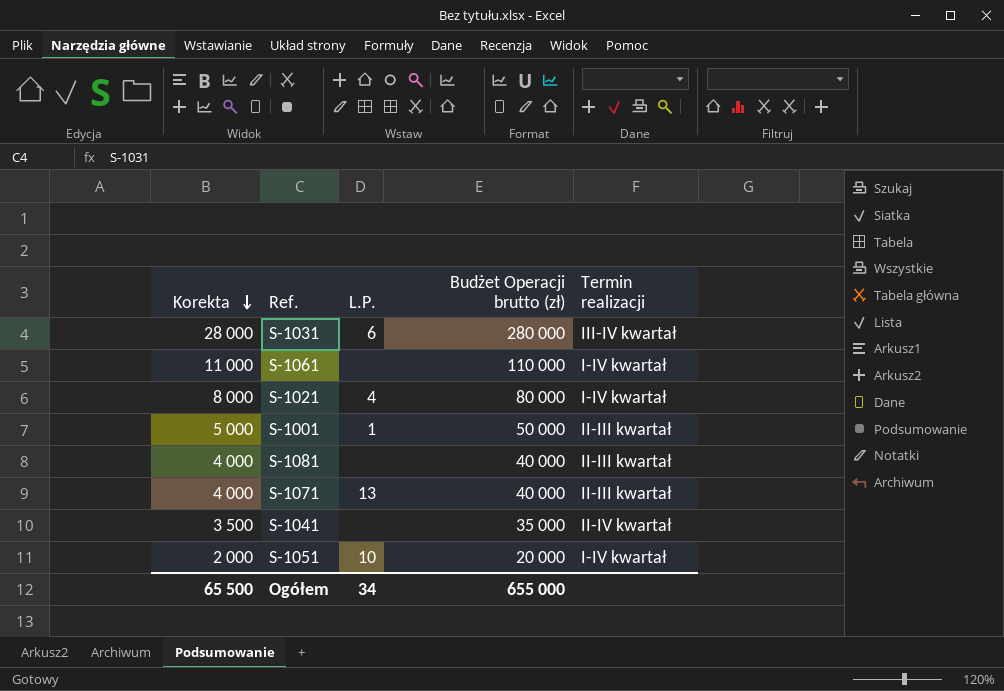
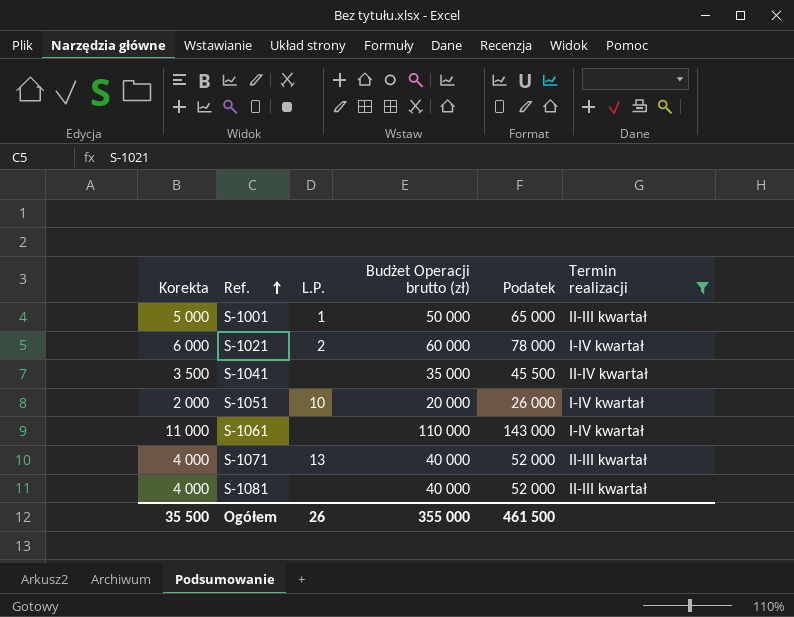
filter: none -> Termin realizacji != III-IV kwartał
row order: Korekta descending -> Ref. ascending
column Podatek | formula: none -> [Budżet Operacji brutto (zł)] * 1,3
S-1021 | Korekta: 8 000 -> 6 000
S-1021 | L.P.: 4 -> 2
S-1021 | Budżet Operacji brutto (zł): 80 000 -> 60 000
Ogółem | Korekta: 65 500 -> 35 500
Ogółem | L.P.: 34 -> 26
Ogółem | Budżet Operacji brutto (zł): 655 000 -> 355 000

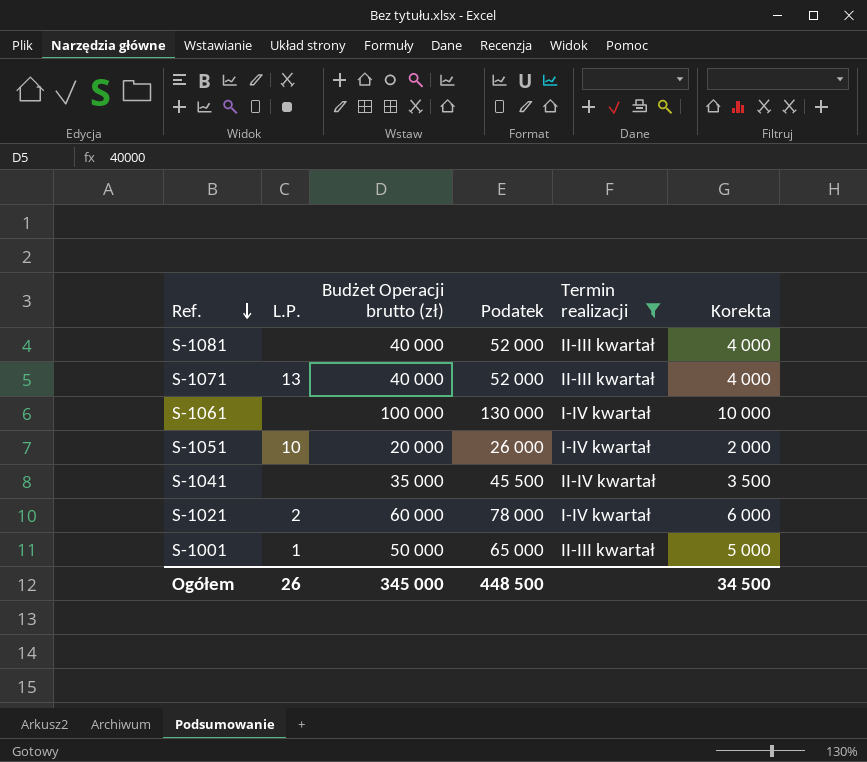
row order: Ref. ascending -> Ref. descending
column Korekta | position: 1 -> 6
S-1061 | Budżet Operacji brutto (zł): 110 000 -> 100 000
S-1061 | Podatek: 143 000 -> 130 000
S-1061 | Korekta: 11 000 -> 10 000
Ogółem | Budżet Operacji brutto (zł): 355 000 -> 345 000
Ogółem | Podatek: 461 500 -> 448 500
Ogółem | Korekta: 35 500 -> 34 500

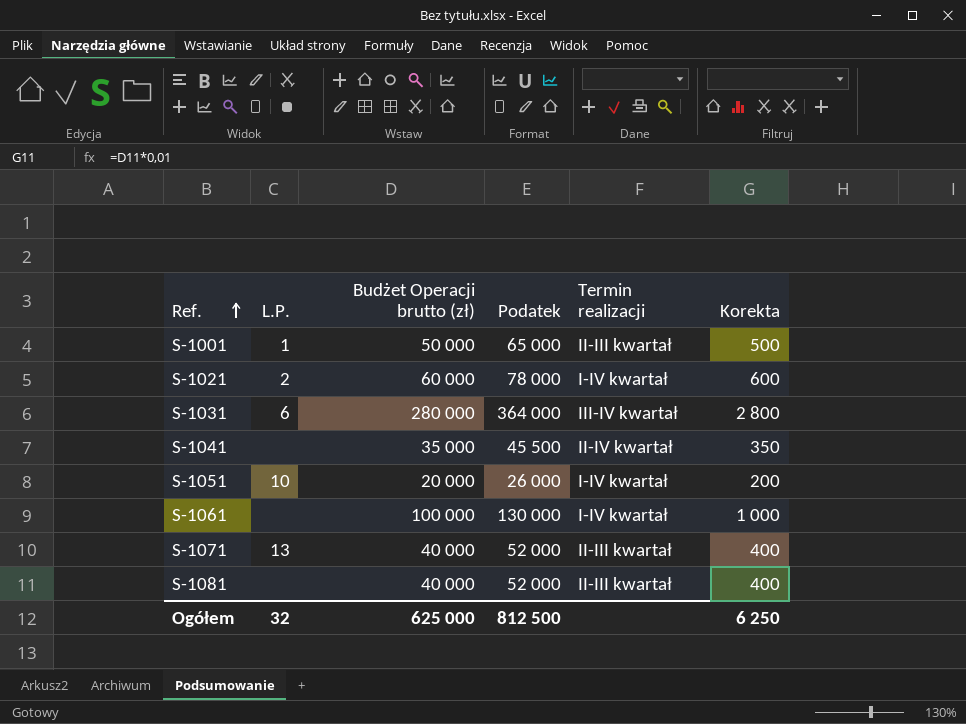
filter: Termin realizacji != III-IV kwartał -> none
row order: Ref. descending -> Ref. ascending
column Korekta | formula: [Budżet Operacji brutto (zł)] * 0,1 -> [Budżet Operacji brutto (zł)] * 0,01
Ogółem | L.P.: 26 -> 32
Ogółem | Budżet Operacji brutto (zł): 345 000 -> 625 000
Ogółem | Podatek: 448 500 -> 812 500
Ogółem | Korekta: 34 500 -> 6 250

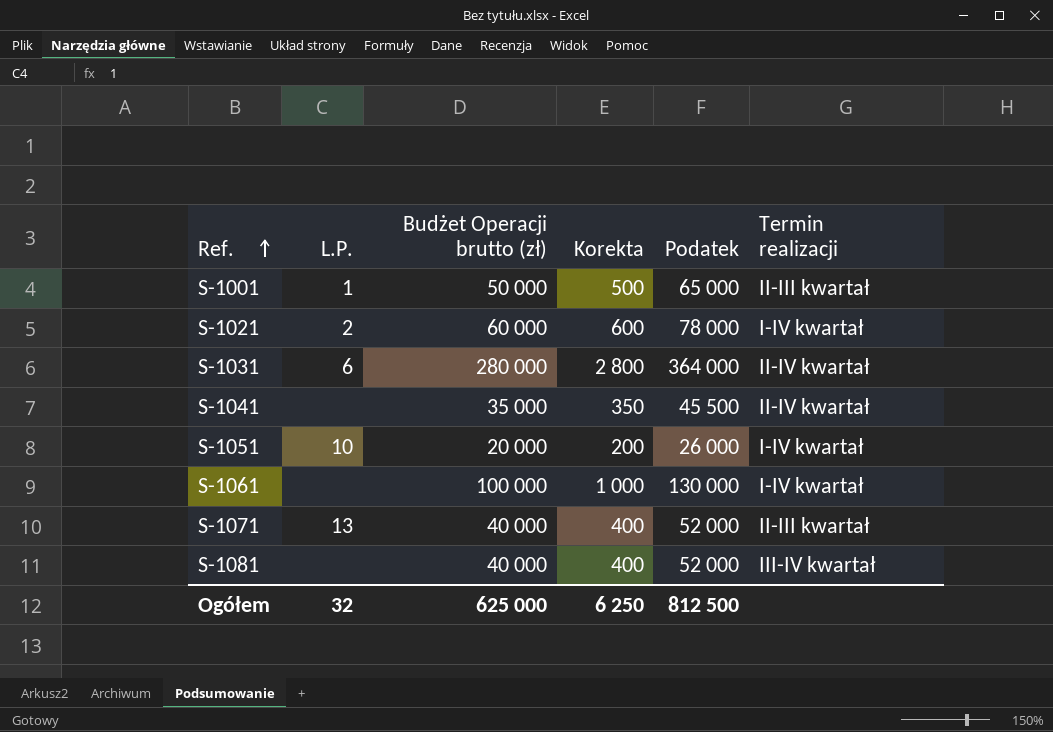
column Korekta | position: 6 -> 4
S-1031 | Termin realizacji: III-IV kwartał -> II-IV kwartał
S-1081 | Termin realizacji: II-III kwartał -> III-IV kwartał

